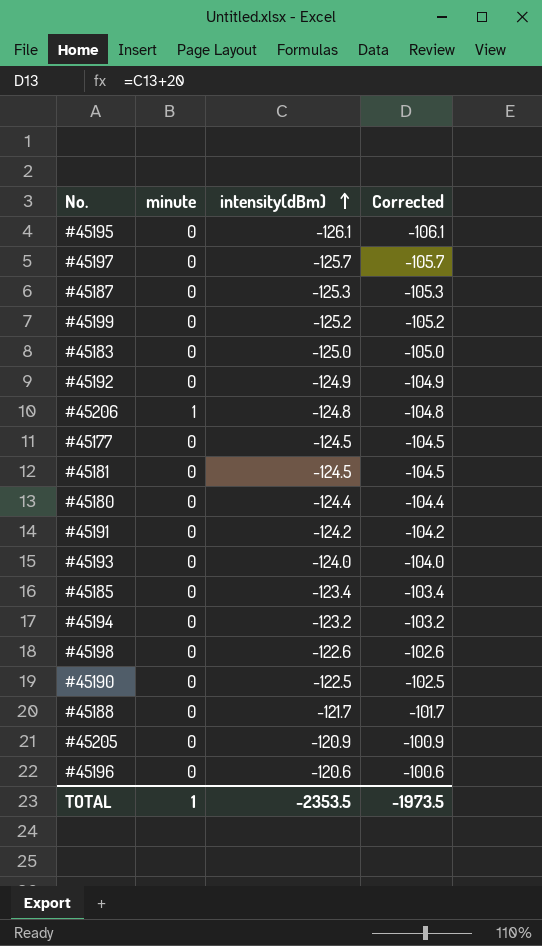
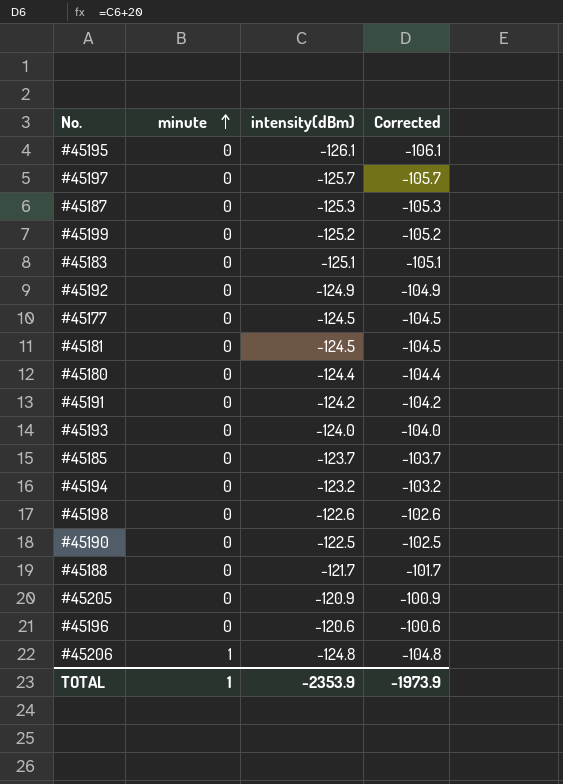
row order: intensity(dBm) ascending -> minute ascending
#45183 | intensity(dBm): -125.0 -> -125.1
#45183 | Corrected: -105.0 -> -105.1
#45185 | intensity(dBm): -123.4 -> -123.7
#45185 | Corrected: -103.4 -> -103.7
TOTAL | intensity(dBm): -2353.5 -> -2353.9
TOTAL | Corrected: -1973.5 -> -1973.9

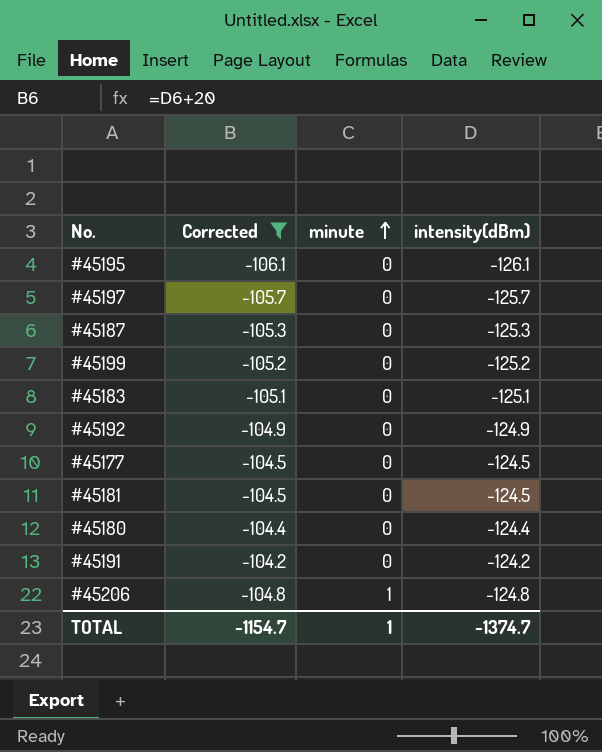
filter: none -> Corrected <= -104.2
column Corrected | position: 4 -> 2
TOTAL | Corrected: -1973.9 -> -1154.7
TOTAL | intensity(dBm): -2353.9 -> -1374.7

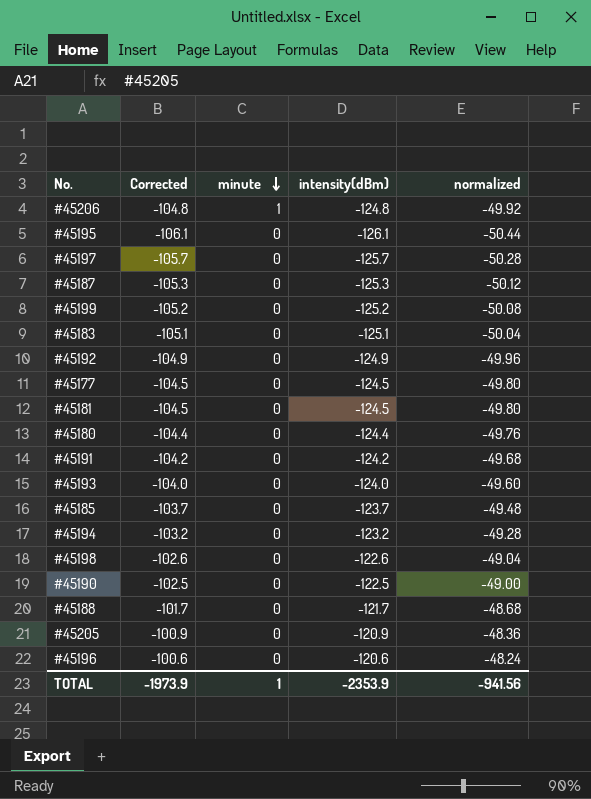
filter: Corrected <= -104.2 -> none
row order: minute ascending -> minute descending
column normalized | formula: none -> [intensity(dBm)] * 0.4
TOTAL | Corrected: -1154.7 -> -1973.9
TOTAL | intensity(dBm): -1374.7 -> -2353.9

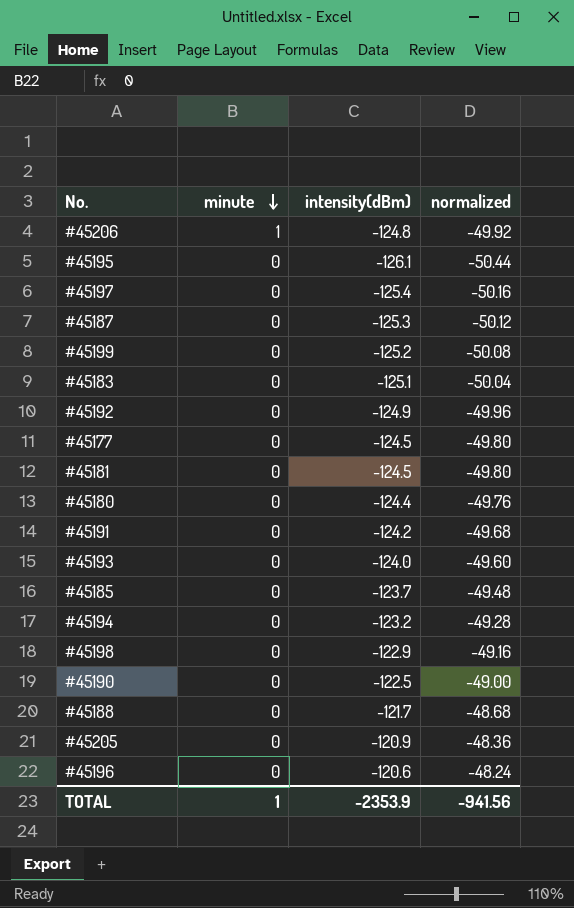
column Corrected | formula: [intensity(dBm)] + 20 -> none
#45197 | intensity(dBm): -125.7 -> -125.4
#45197 | normalized: -50.28 -> -50.16
#45198 | intensity(dBm): -122.6 -> -122.9
#45198 | normalized: -49.04 -> -49.16

